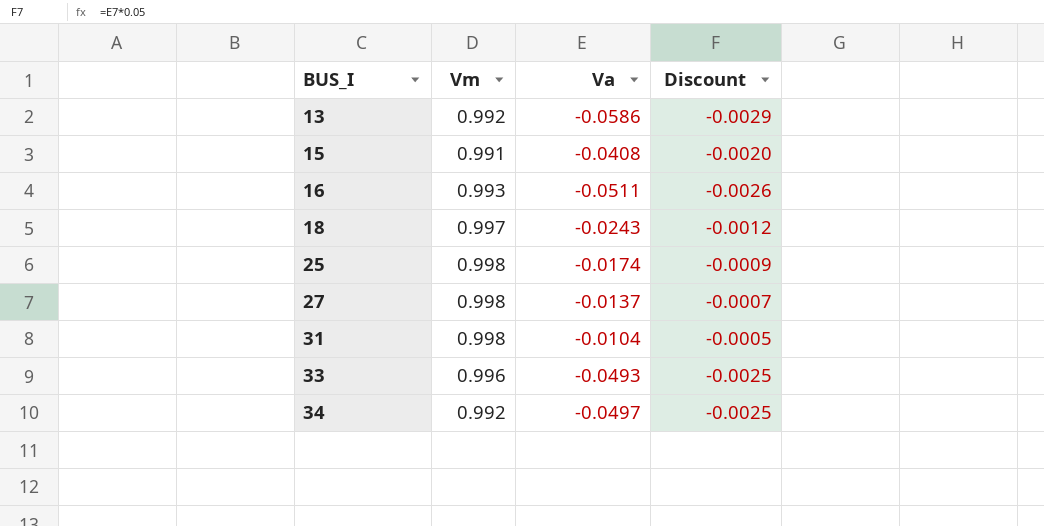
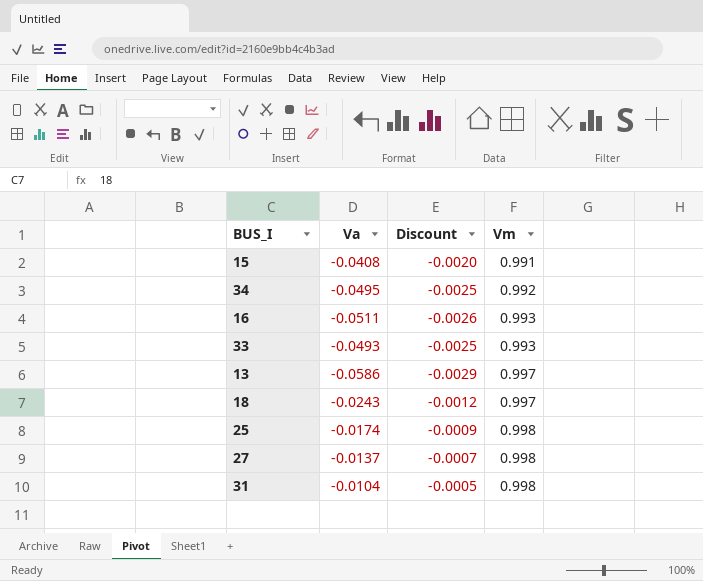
row order: BUS_I ascending -> Vm ascending
column Vm | position: 2 -> 4
34 | Va: -0.0497 -> -0.0495
33 | Vm: 0.996 -> 0.993
13 | Vm: 0.992 -> 0.997

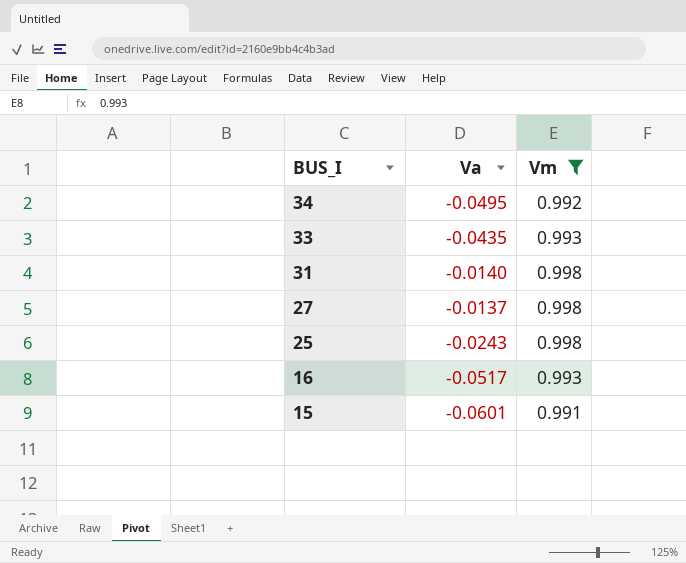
filter: none -> Vm != 0.997
row order: Vm ascending -> BUS_I descending
column Discount | formula: [Va] * 0.05 -> none
33 | Va: -0.0493 -> -0.0435
31 | Va: -0.0104 -> -0.0140
25 | Va: -0.0174 -> -0.0243
16 | Va: -0.0511 -> -0.0517
15 | Va: -0.0408 -> -0.0601

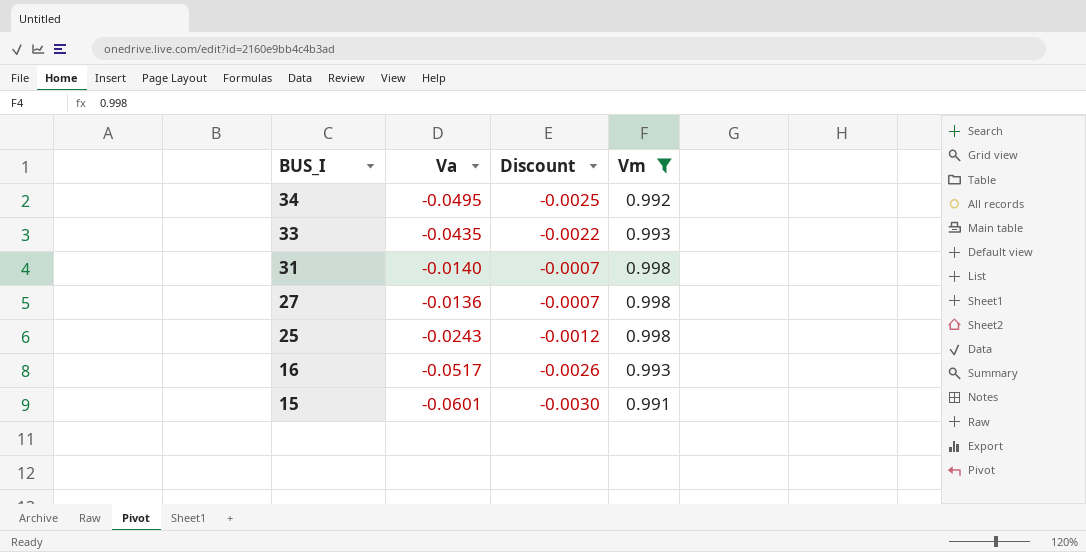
column Discount | formula: none -> [Va] * 0.05
27 | Va: -0.0137 -> -0.0136

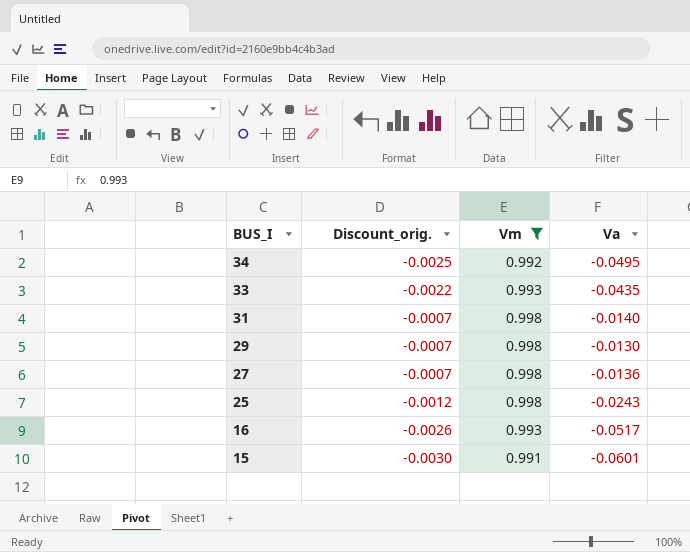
column name: Discount -> Discount_orig.
column Va | position: 2 -> 4
row 29: none -> -0.0007 | 0.998 | -0.0130

